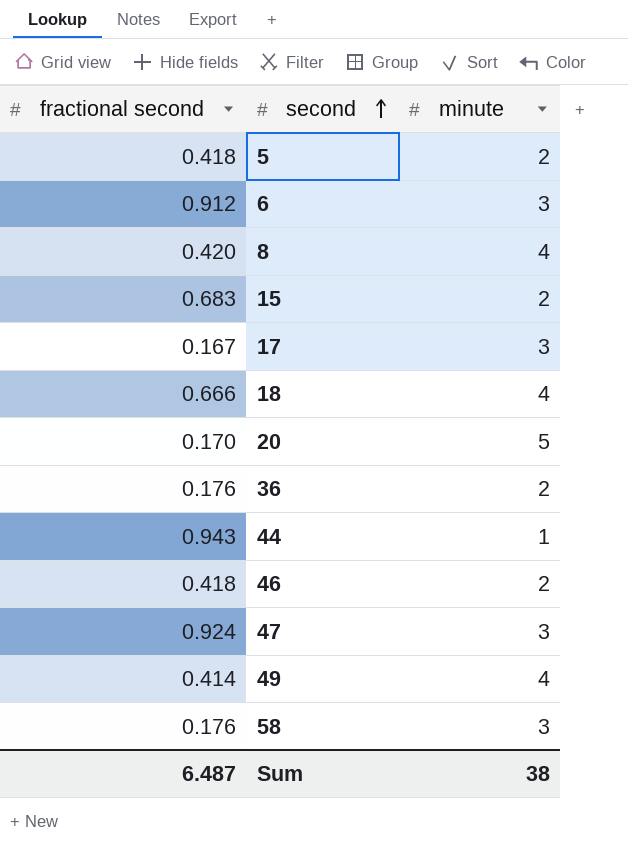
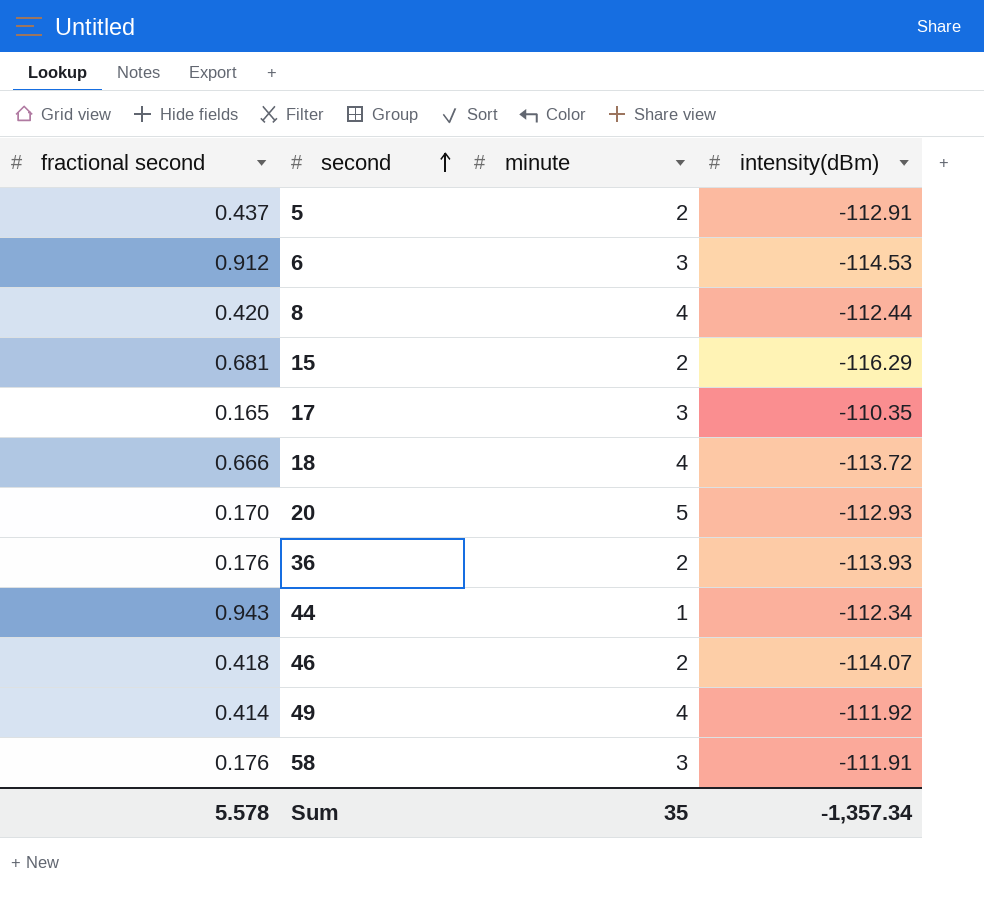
column intensity(dBm) | position: none -> 4
row 47: 0.924 | 3 -> none
5 | fractional second: 0.418 -> 0.437
15 | fractional second: 0.683 -> 0.681
17 | fractional second: 0.167 -> 0.165
Sum | fractional second: 6.487 -> 5.578
Sum | minute: 38 -> 35

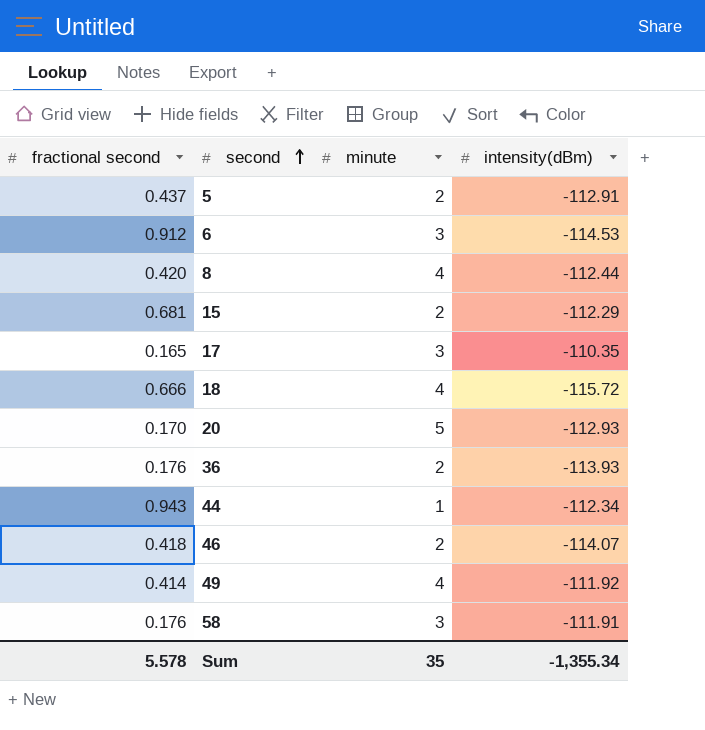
15 | intensity(dBm): -116.29 -> -112.29
18 | intensity(dBm): -113.72 -> -115.72
Sum | intensity(dBm): -1,357.34 -> -1,355.34

